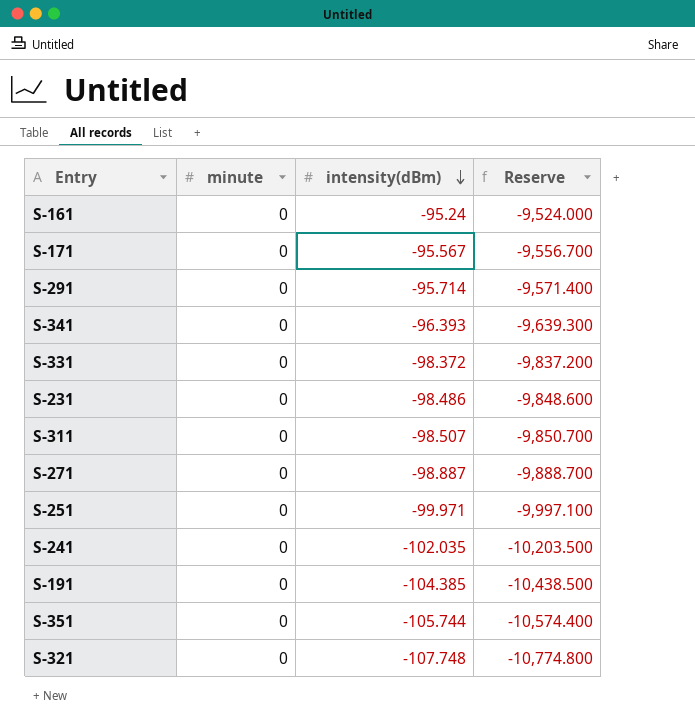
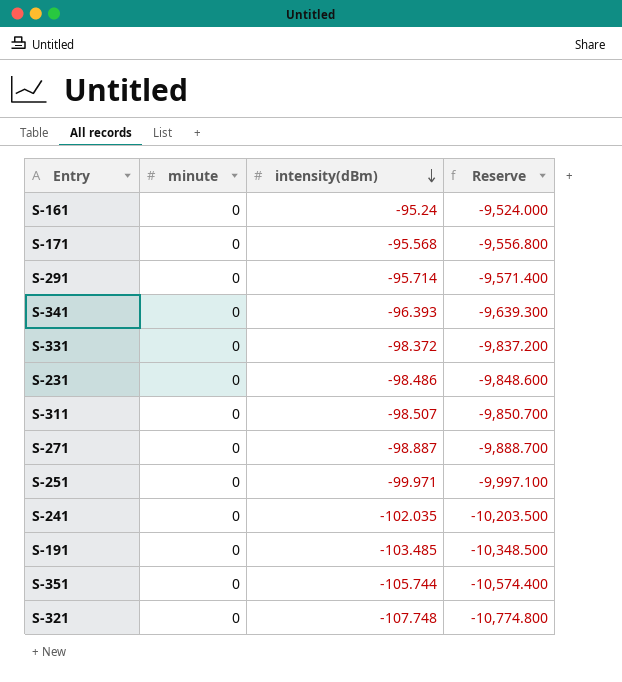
S-171 | intensity(dBm): -95.567 -> -95.568
S-171 | Reserve: -9,556.700 -> -9,556.800
S-191 | intensity(dBm): -104.385 -> -103.485
S-191 | Reserve: -10,438.500 -> -10,348.500

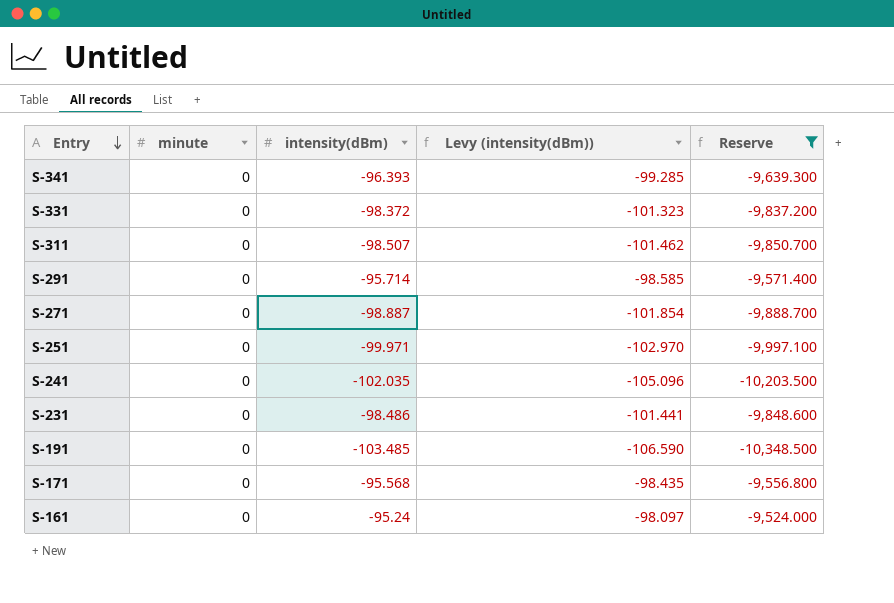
filter: none -> Reserve >= -10,348.500
row order: intensity(dBm) descending -> Entry descending
column Levy (intensity(dBm)) | formula: none -> [intensity(dBm)] * 1.03

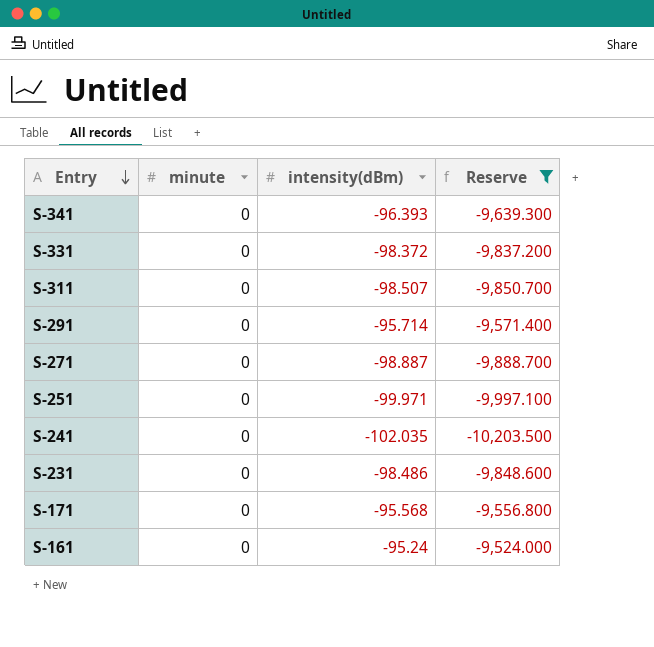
column Levy (intensity(dBm)) | formula: [intensity(dBm)] * 1.03 -> none
row S-191: 0 | -103.485 | -106.590 | -10,348.500 -> none

